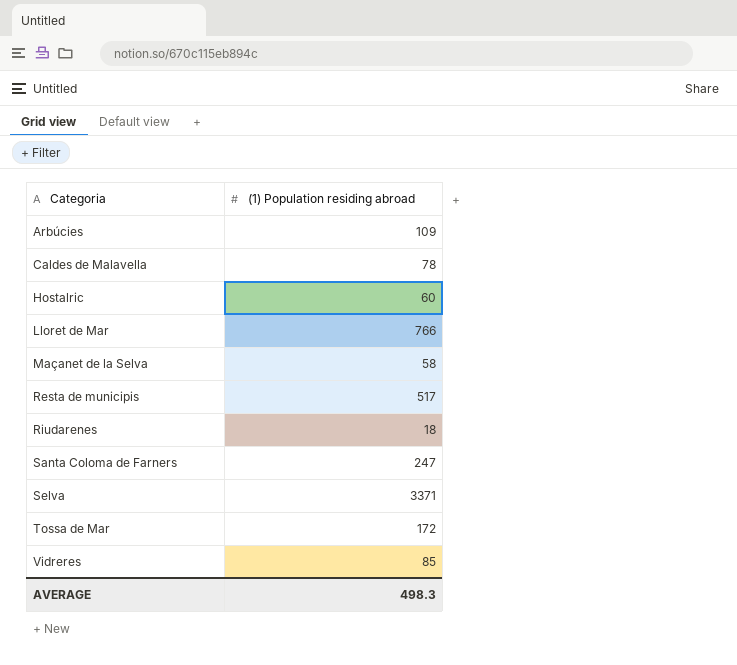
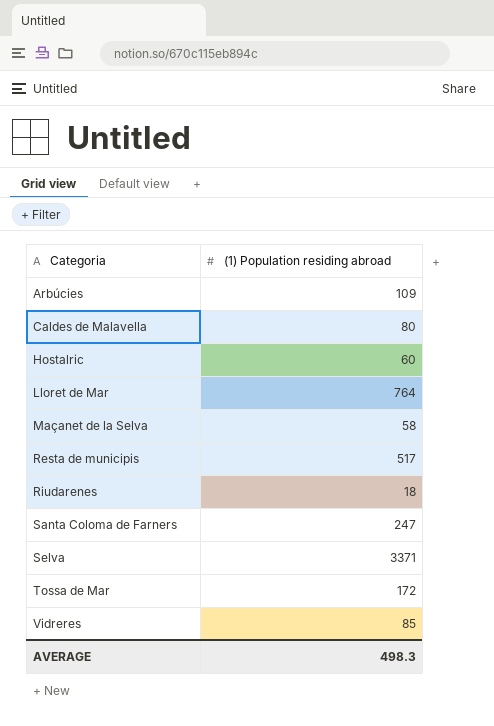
Caldes de Malavella | (1) Population residing abroad: 78 -> 80
Lloret de Mar | (1) Population residing abroad: 766 -> 764

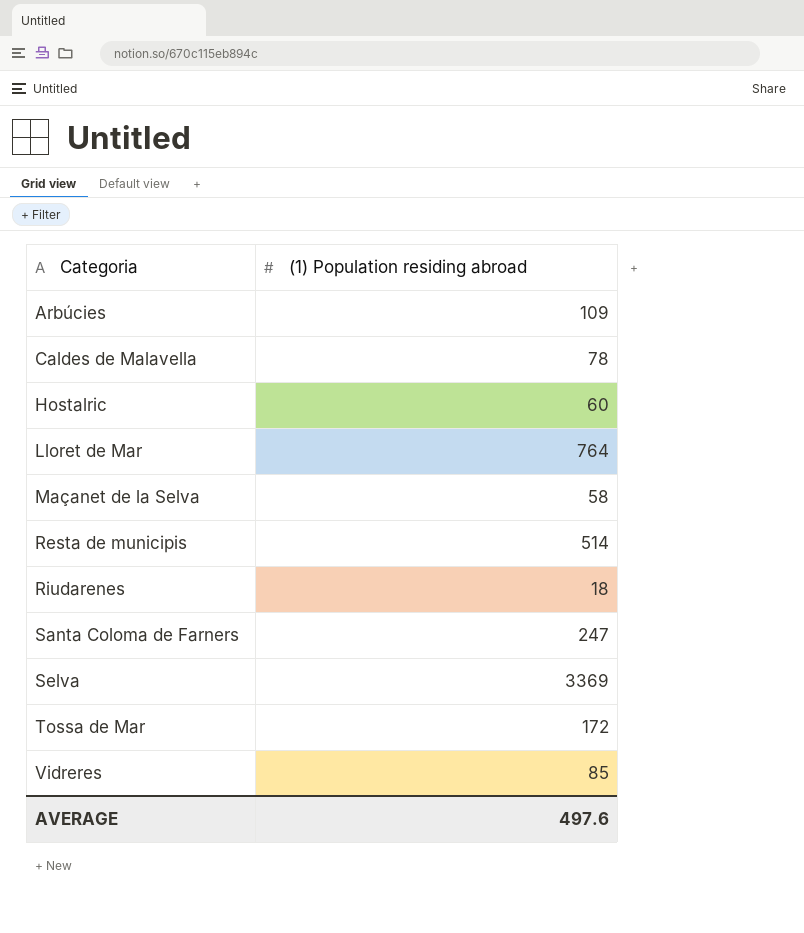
Caldes de Malavella | (1) Population residing abroad: 80 -> 78
Resta de municipis | (1) Population residing abroad: 517 -> 514
Selva | (1) Population residing abroad: 3371 -> 3369
AVERAGE | (1) Population residing abroad: 498.3 -> 497.6

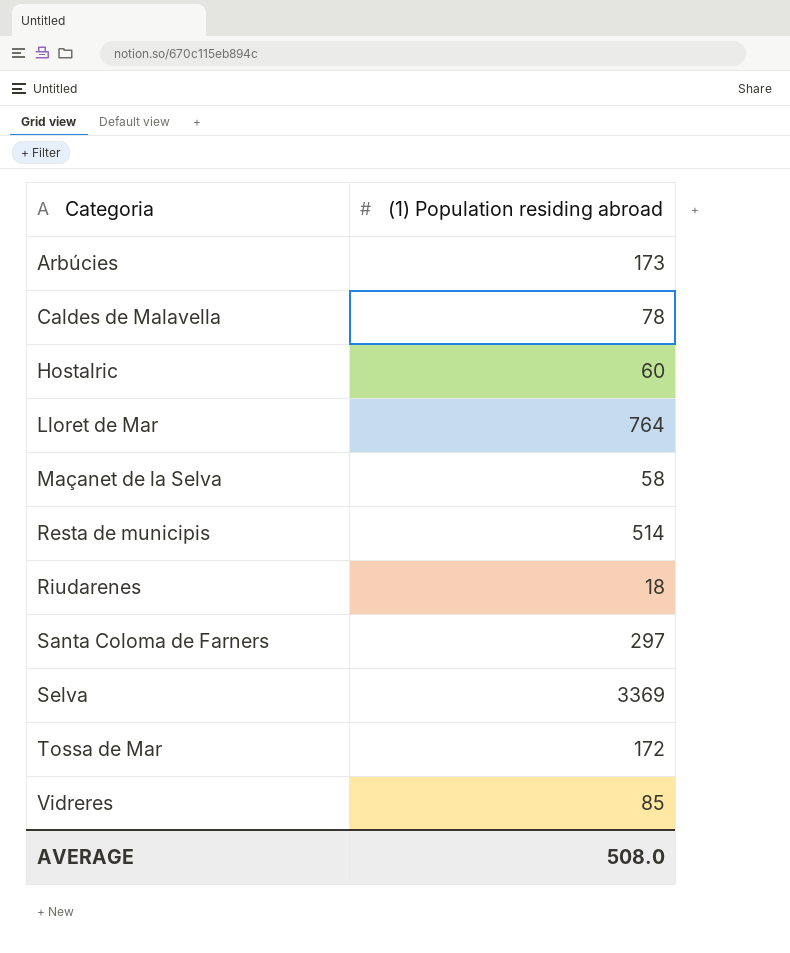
Arbúcies | (1) Population residing abroad: 109 -> 173
Santa Coloma de Farners | (1) Population residing abroad: 247 -> 297
AVERAGE | (1) Population residing abroad: 497.6 -> 508.0

